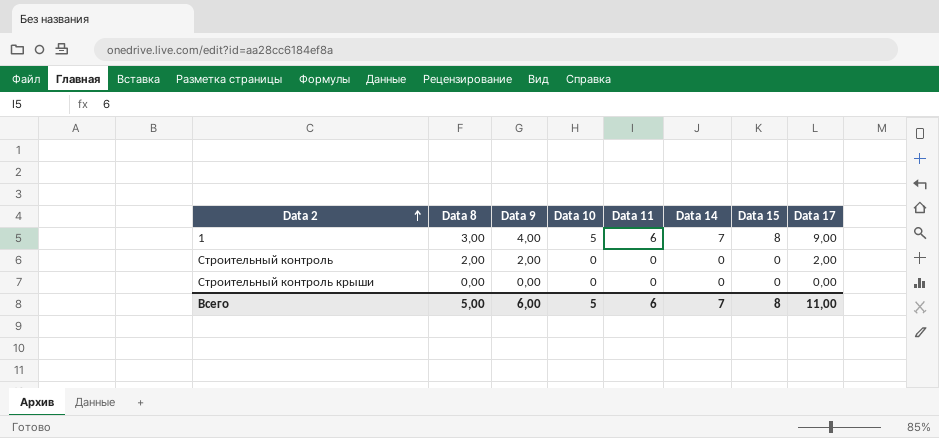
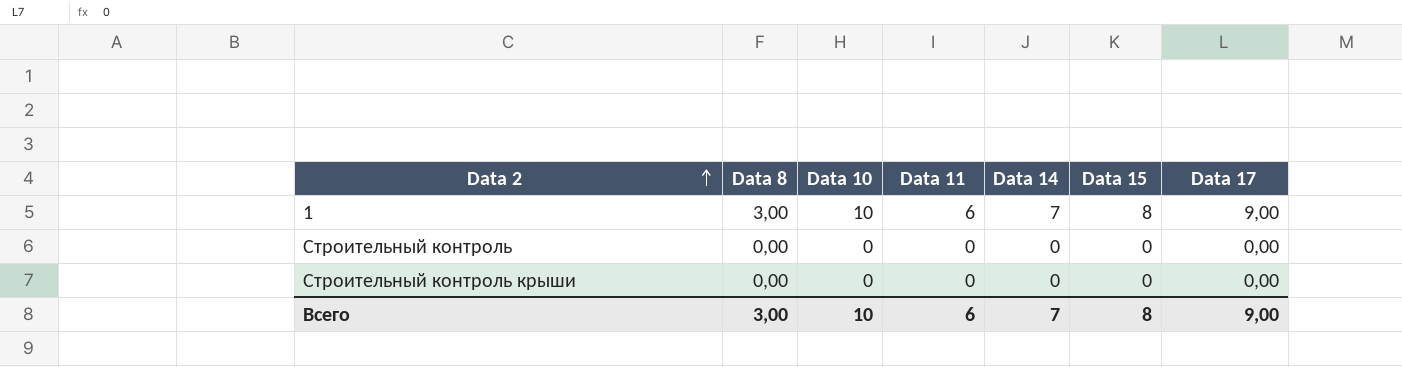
column Data 9 | position: 3 -> none
1 | Data 10: 5 -> 10
Строительный контроль | Data 8: 2,00 -> 0,00
Строительный контроль | Data 17: 2,00 -> 0,00
Всего | Data 8: 5,00 -> 3,00
Всего | Data 10: 5 -> 10
Всего | Data 17: 11,00 -> 9,00

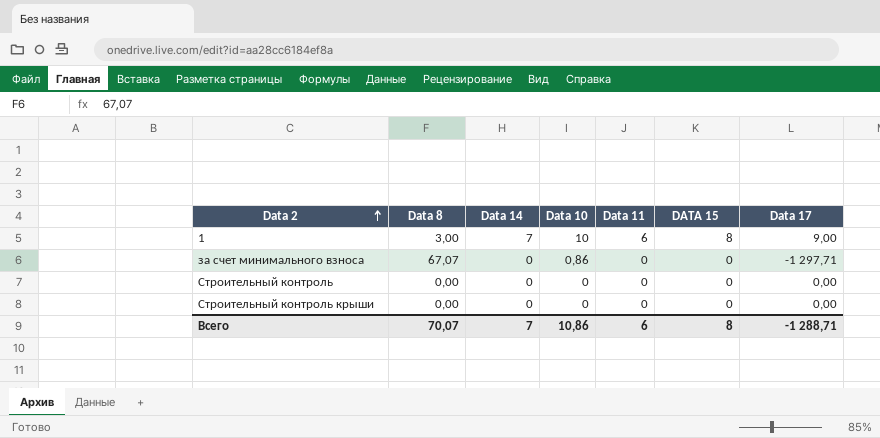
column Data 14 | position: 5 -> 3
column name: Data 15 -> DATA 15
row за счет минимального взноса: none -> 67,07 | 0 | 0,86 | 0 | 0 | -1 297,71
Всего | Data 8: 3,00 -> 70,07
Всего | Data 10: 10 -> 10,86
Всего | Data 17: 9,00 -> -1 288,71

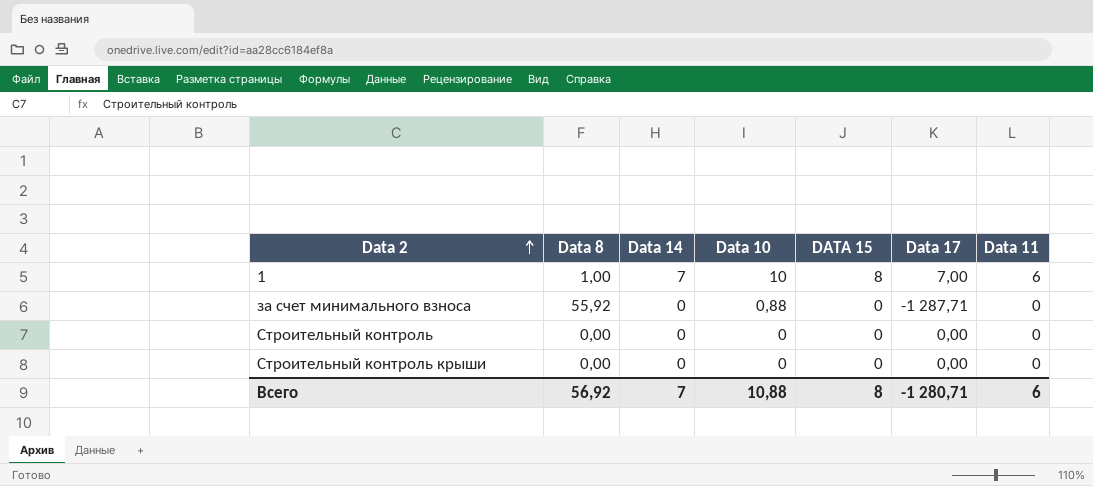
column Data 11 | position: 5 -> 7
1 | Data 8: 3,00 -> 1,00
1 | Data 17: 9,00 -> 7,00
за счет минимального взноса | Data 8: 67,07 -> 55,92
за счет минимального взноса | Data 10: 0,86 -> 0,88
за счет минимального взноса | Data 17: -1 297,71 -> -1 287,71
Всего | Data 8: 70,07 -> 56,92
Всего | Data 10: 10,86 -> 10,88
Всего | Data 17: -1 288,71 -> -1 280,71

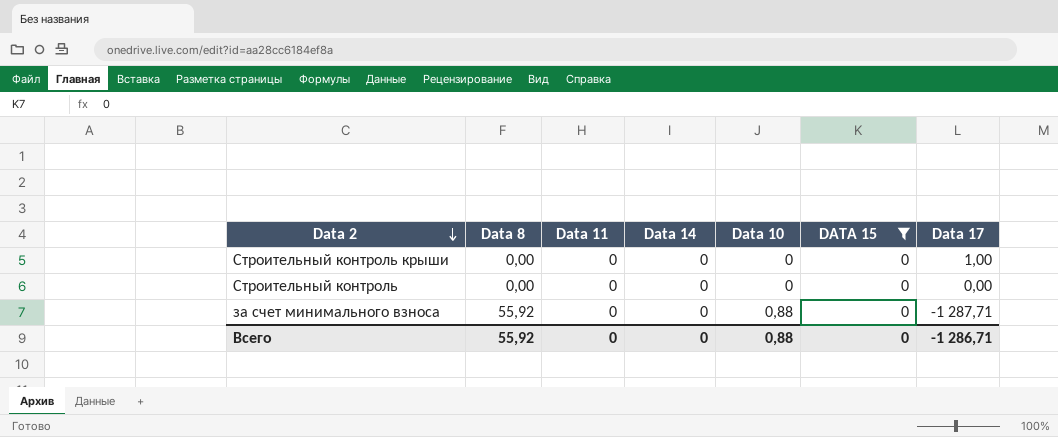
filter: none -> DATA 15 = 0
row order: Data 2 ascending -> Data 2 descending
column Data 11 | position: 7 -> 3
Строительный контроль крыши | Data 17: 0,00 -> 1,00
Всего | Data 8: 56,92 -> 55,92
Всего | Data 11: 6 -> 0
Всего | Data 14: 7 -> 0
Всего | Data 10: 10,88 -> 0,88
Всего | DATA 15: 8 -> 0
Всего | Data 17: -1 280,71 -> -1 286,71

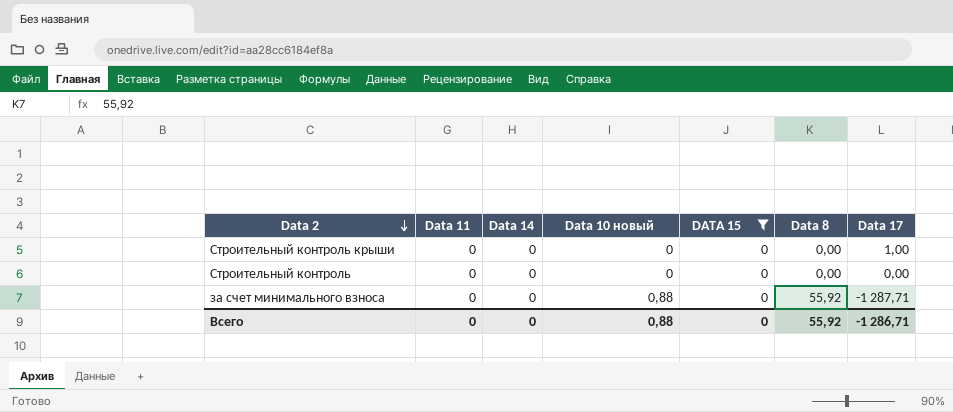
column name: Data 10 -> Data 10 новый
column Data 8 | position: 2 -> 6

